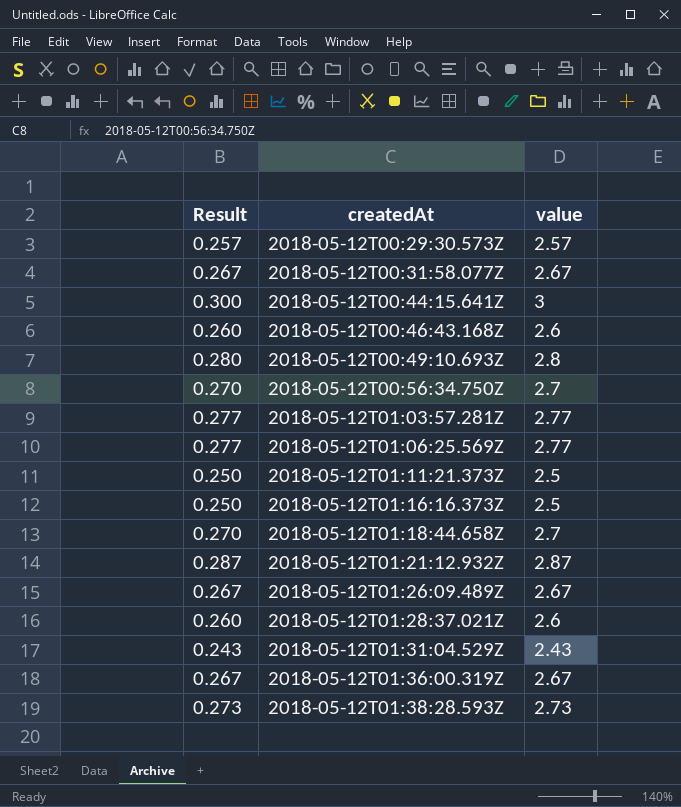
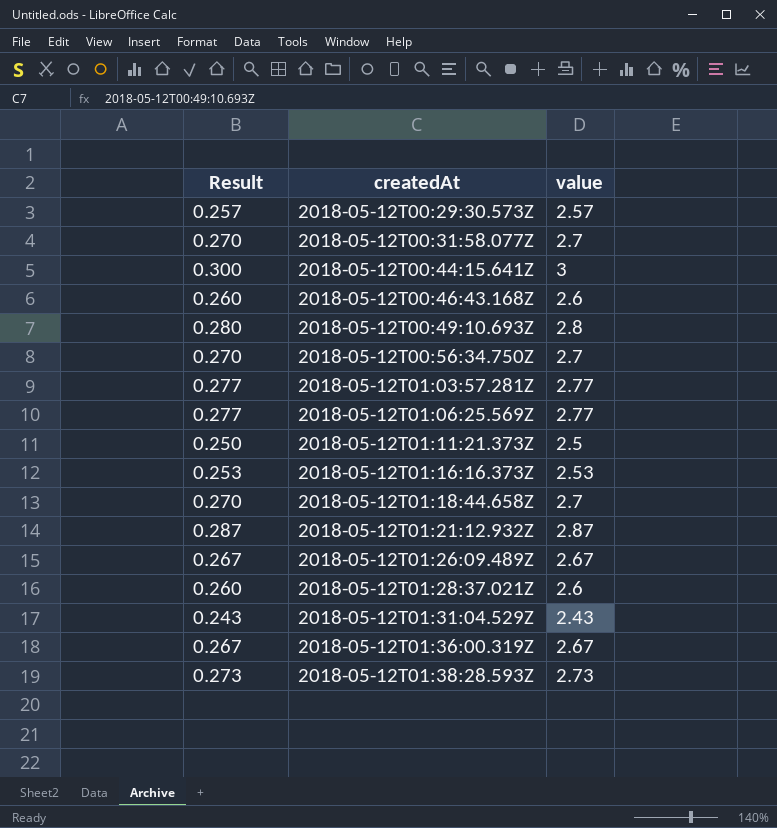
2018-05-12T00:31:58.077Z | Result: 0.267 -> 0.270
2018-05-12T00:31:58.077Z | value: 2.67 -> 2.7
2018-05-12T01:16:16.373Z | Result: 0.250 -> 0.253
2018-05-12T01:16:16.373Z | value: 2.5 -> 2.53

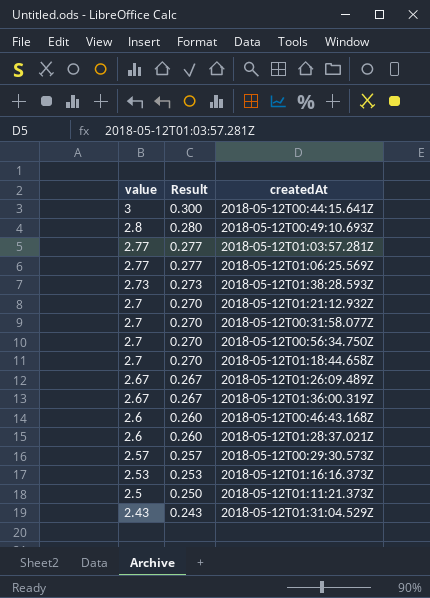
row order: createdAt ascending -> value descending
column value | position: 3 -> 1
2018-05-12T01:21:12.932Z | value: 2.87 -> 2.7
2018-05-12T01:21:12.932Z | Result: 0.287 -> 0.270

